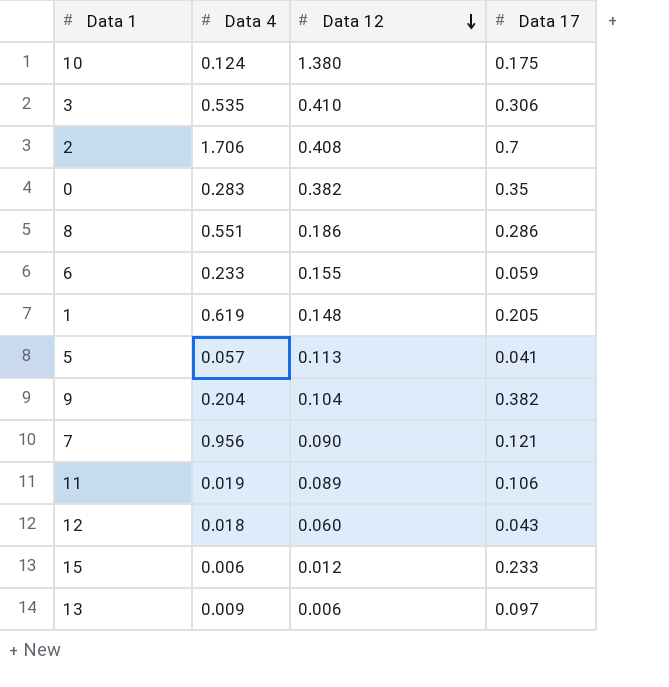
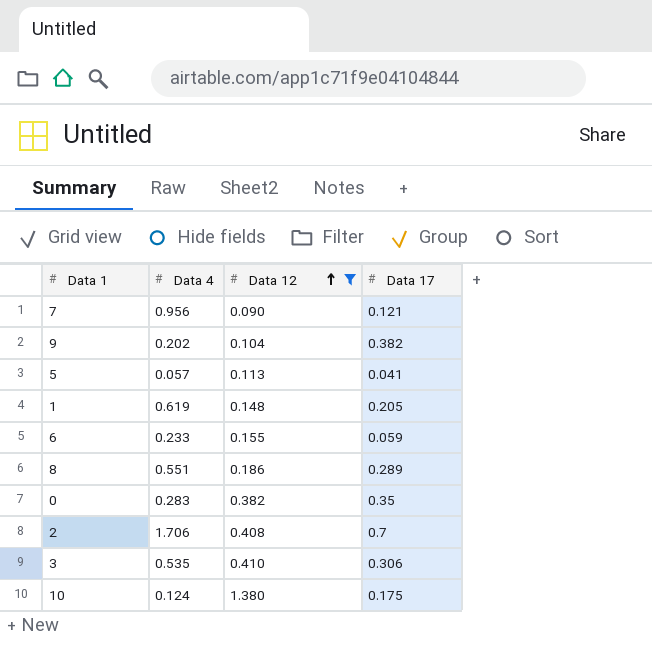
filter: none -> Data 12 >= 0.090
row order: Data 12 descending -> Data 12 ascending
9 | Data 4: 0.204 -> 0.202
8 | Data 17: 0.286 -> 0.289

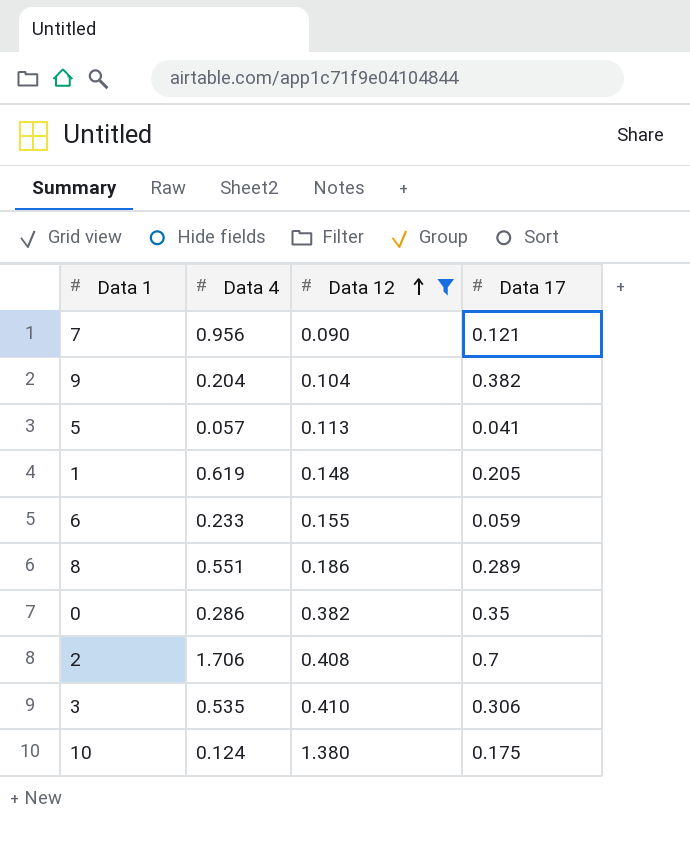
9 | Data 4: 0.202 -> 0.204
0 | Data 4: 0.283 -> 0.286

